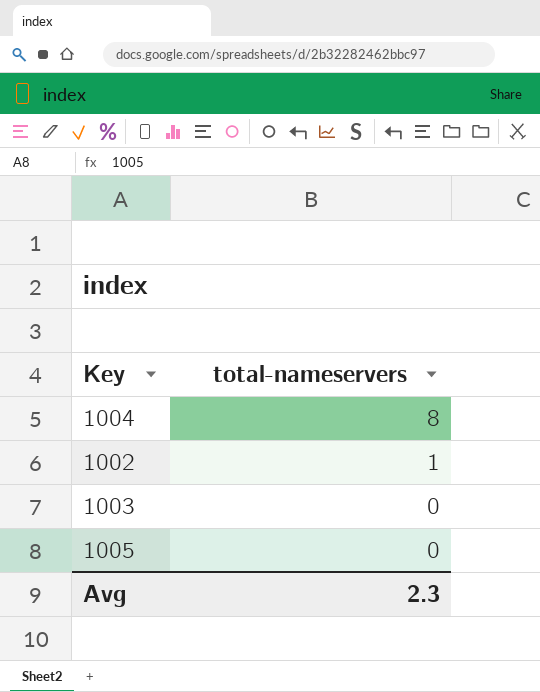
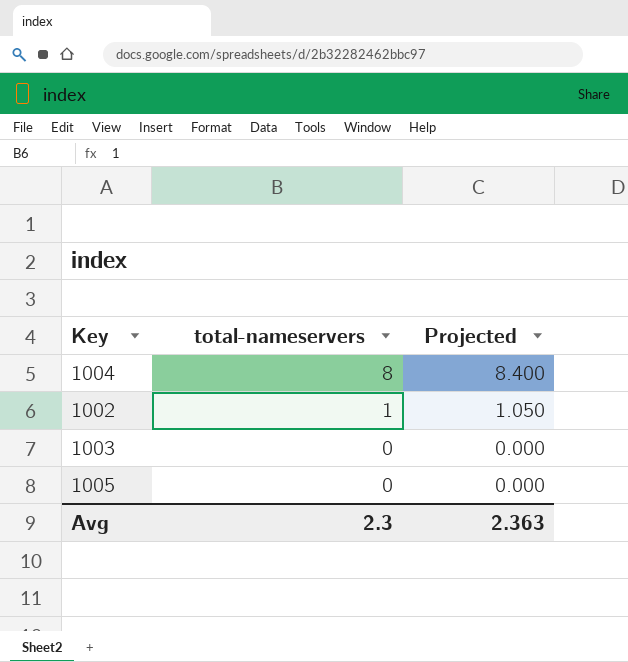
column Projected | formula: none -> [total-nameservers] * 1.05

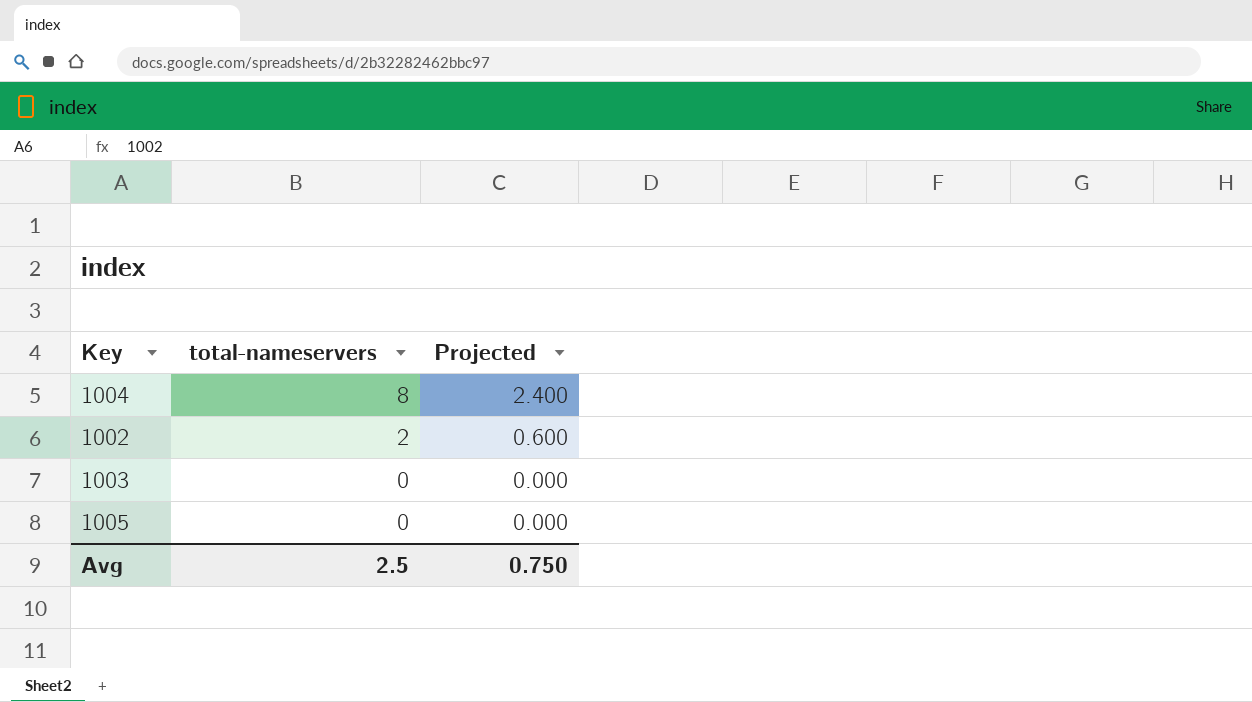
column Projected | formula: [total-nameservers] * 1.05 -> [total-nameservers] * 0.3
1002 | total-nameservers: 1 -> 2
Avg | total-nameservers: 2.3 -> 2.5
Avg | Projected: 2.363 -> 0.750

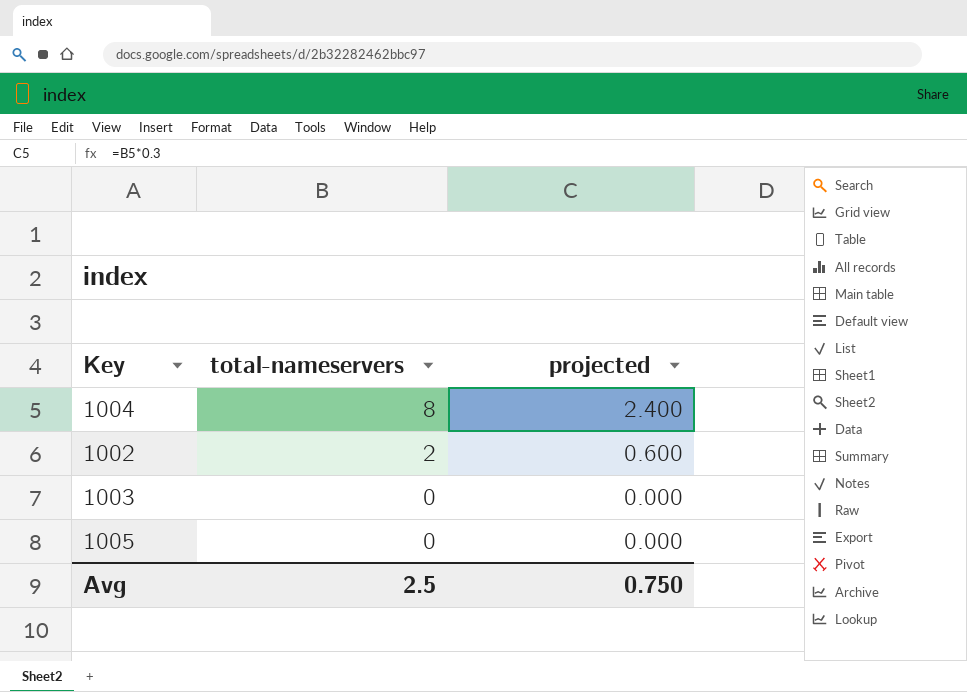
column name: Projected -> projected

